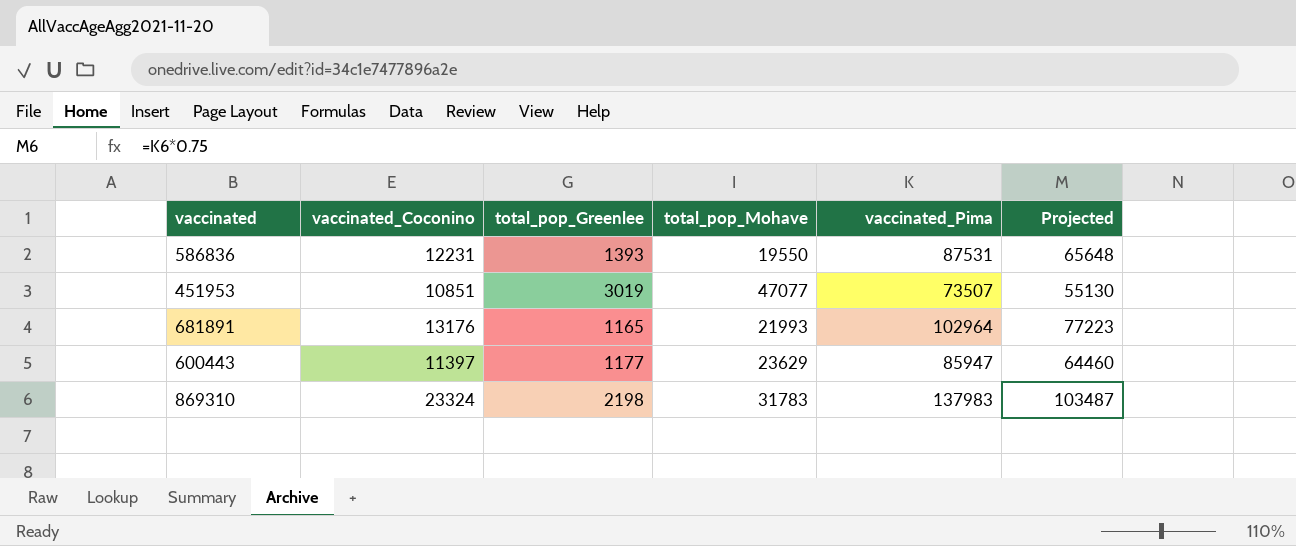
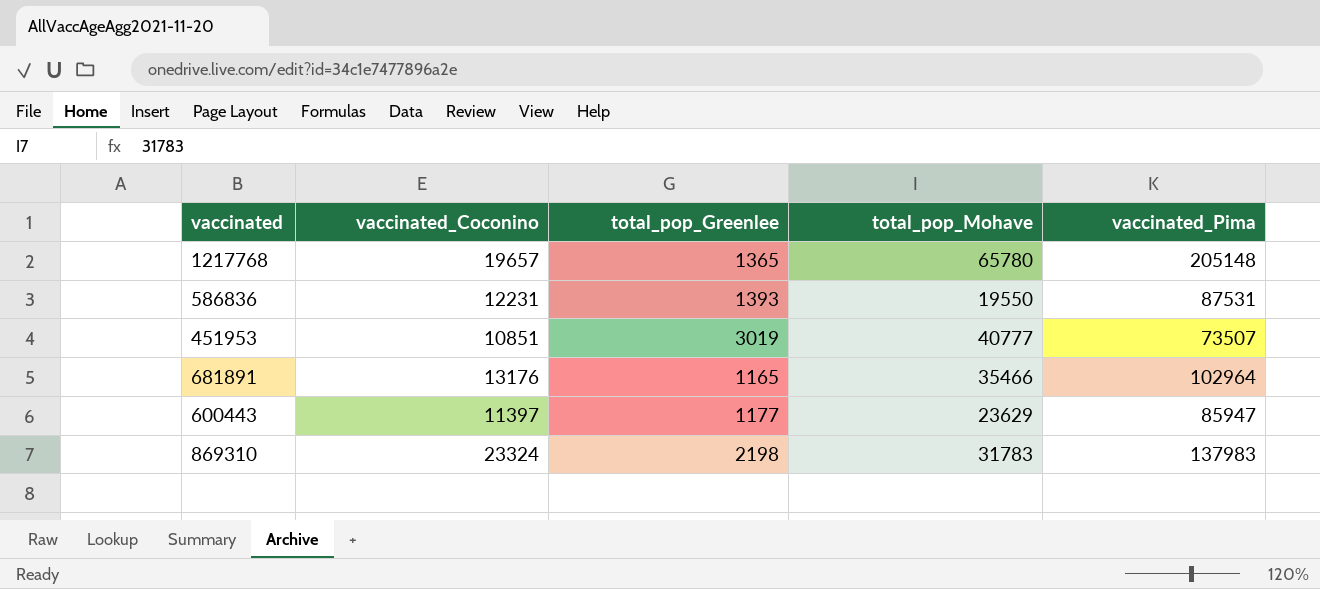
column Projected | formula: [vaccinated_Pima] * 0.75 -> none
row 1217768: none -> 19657 | 1365 | 65780 | 205148
451953 | total_pop_Mohave: 47077 -> 40777
681891 | total_pop_Mohave: 21993 -> 35466

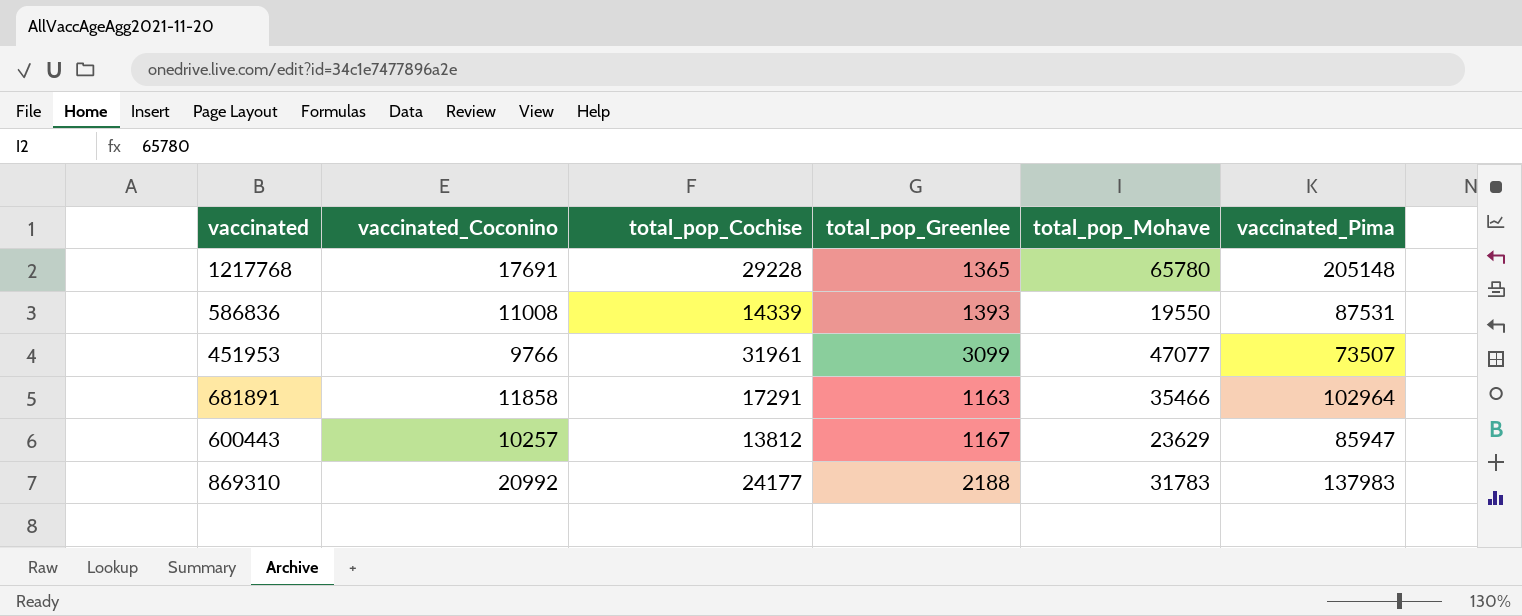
column total_pop_Cochise | position: none -> 3
1217768 | vaccinated_Coconino: 19657 -> 17691
586836 | vaccinated_Coconino: 12231 -> 11008
451953 | vaccinated_Coconino: 10851 -> 9766
451953 | total_pop_Greenlee: 3019 -> 3099
451953 | total_pop_Mohave: 40777 -> 47077
681891 | vaccinated_Coconino: 13176 -> 11858
681891 | total_pop_Greenlee: 1165 -> 1163
600443 | vaccinated_Coconino: 11397 -> 10257
600443 | total_pop_Greenlee: 1177 -> 1167
869310 | vaccinated_Coconino: 23324 -> 20992
869310 | total_pop_Greenlee: 2198 -> 2188

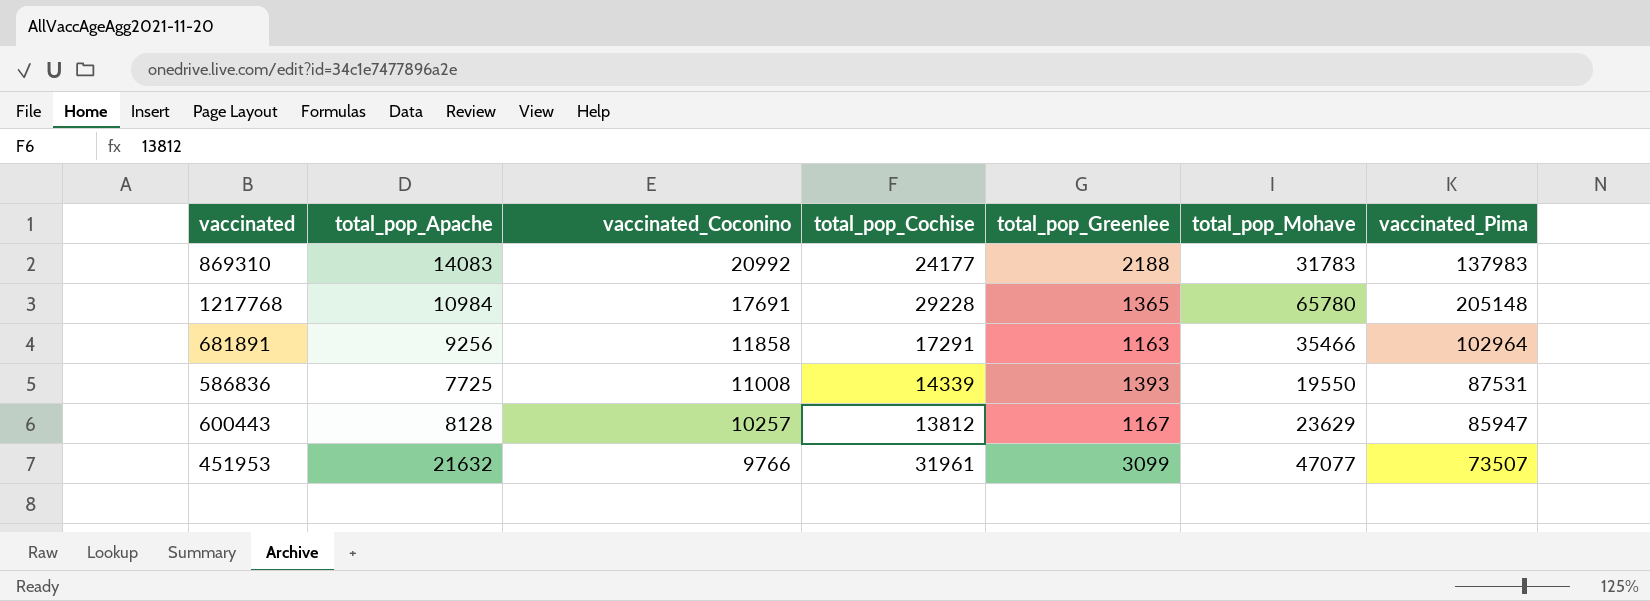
row order: none -> vaccinated_Coconino descending
column total_pop_Apache | position: none -> 2

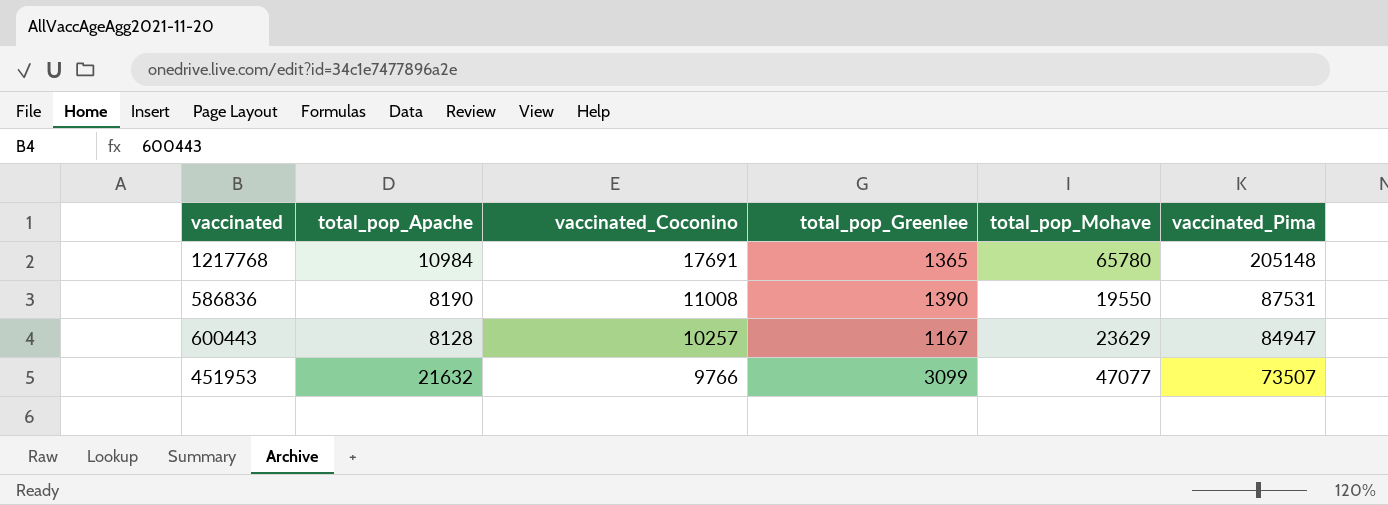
column total_pop_Cochise | position: 4 -> none
row 869310: 14083 | 20992 | 24177 | 2188 | 31783 | 137983 -> none
row 681891: 9256 | 11858 | 17291 | 1163 | 35466 | 102964 -> none
586836 | total_pop_Apache: 7725 -> 8190
586836 | total_pop_Greenlee: 1393 -> 1390
600443 | vaccinated_Pima: 85947 -> 84947

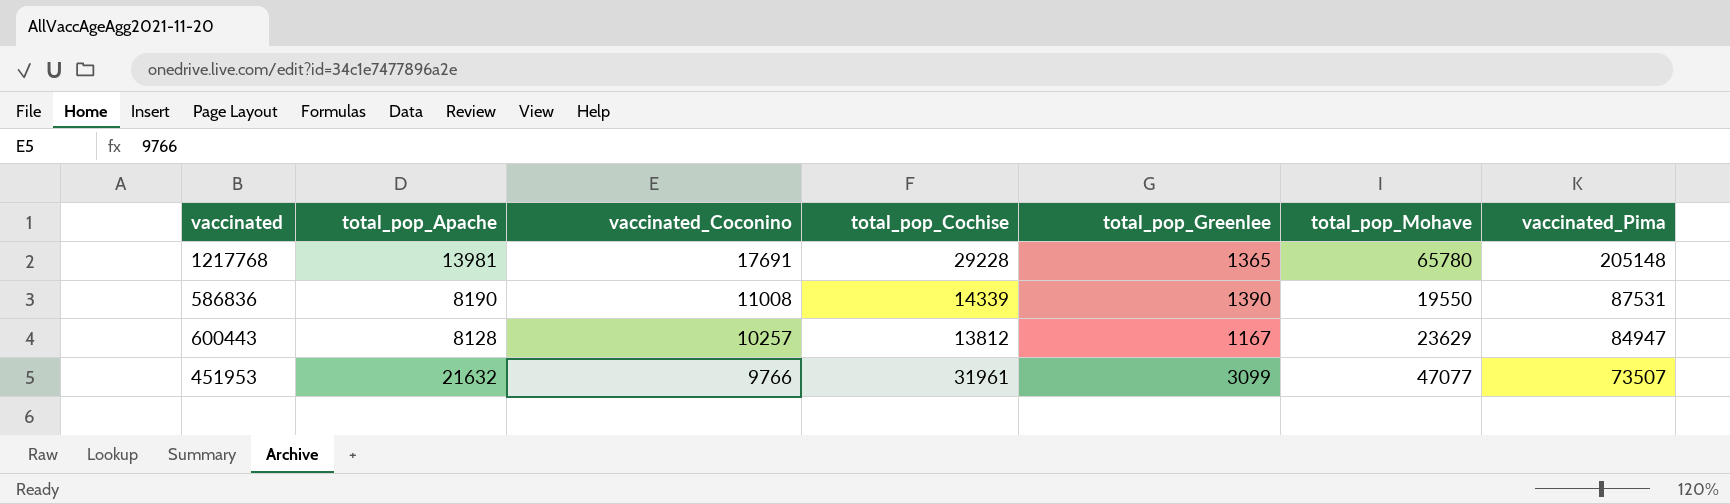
column total_pop_Cochise | position: none -> 4
1217768 | total_pop_Apache: 10984 -> 13981

